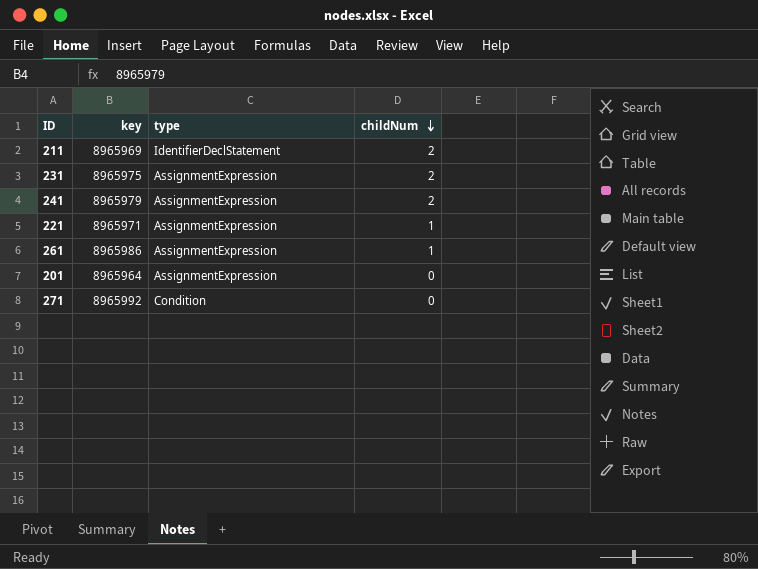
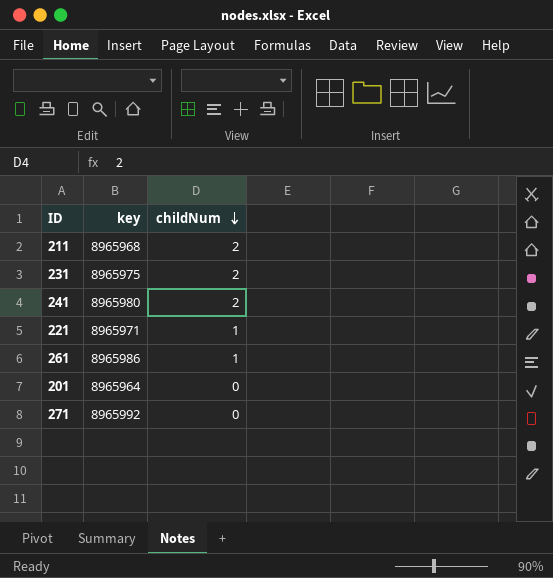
column type | position: 3 -> none
211 | key: 8965969 -> 8965968
241 | key: 8965979 -> 8965980

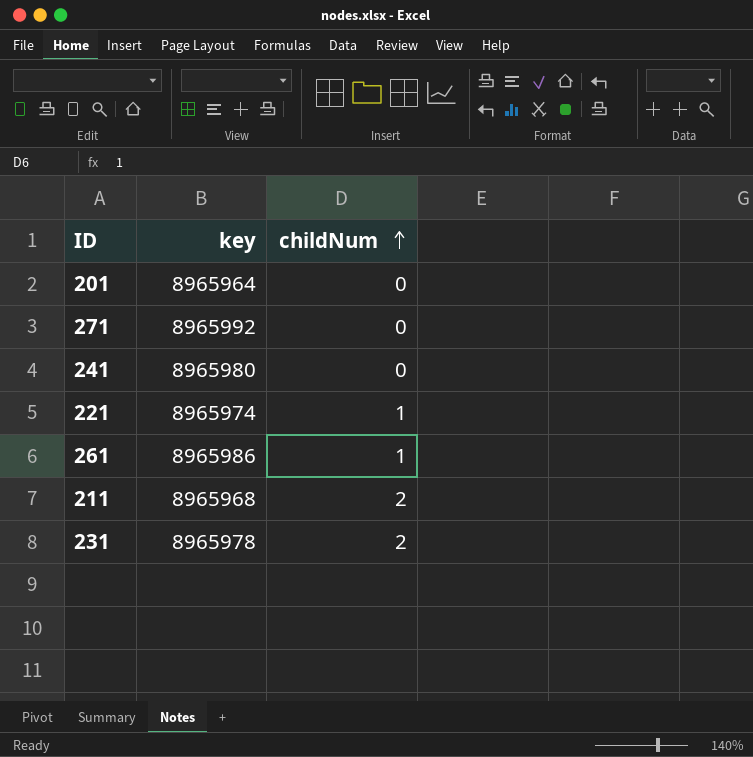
row order: childNum descending -> childNum ascending
241 | childNum: 2 -> 0
221 | key: 8965971 -> 8965974
231 | key: 8965975 -> 8965978

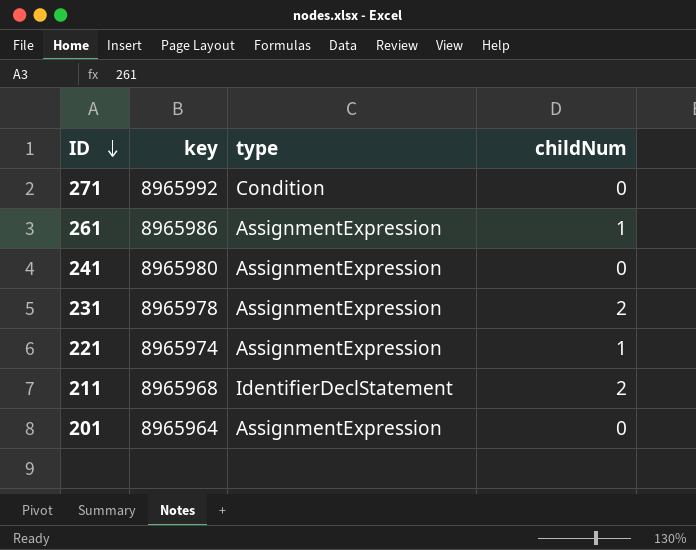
row order: childNum ascending -> ID descending
column type | position: none -> 3

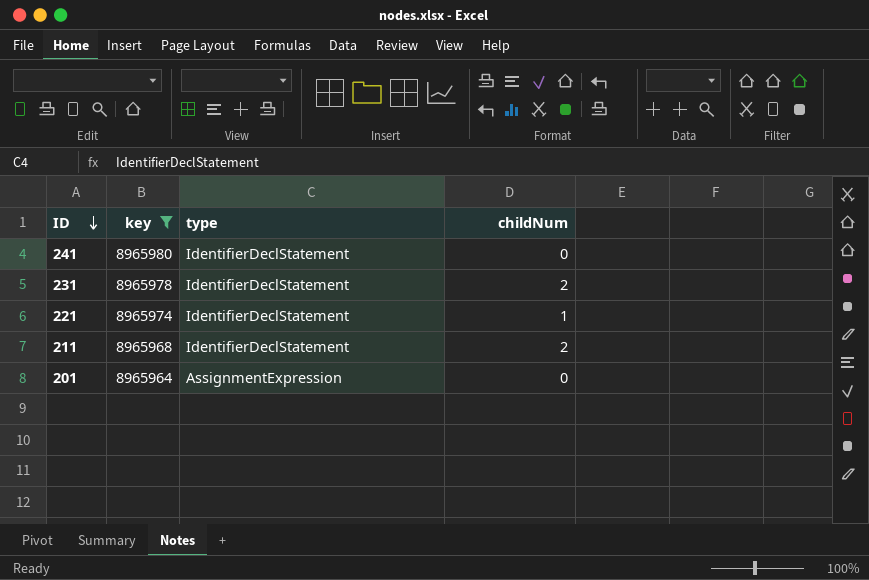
filter: none -> key <= 8965980
241 | type: AssignmentExpression -> IdentifierDeclStatement
231 | type: AssignmentExpression -> IdentifierDeclStatement
221 | type: AssignmentExpression -> IdentifierDeclStatement

